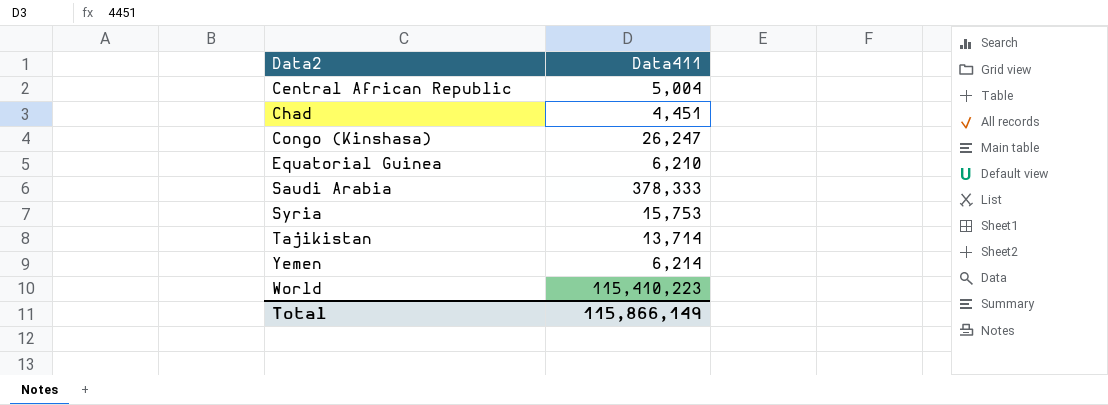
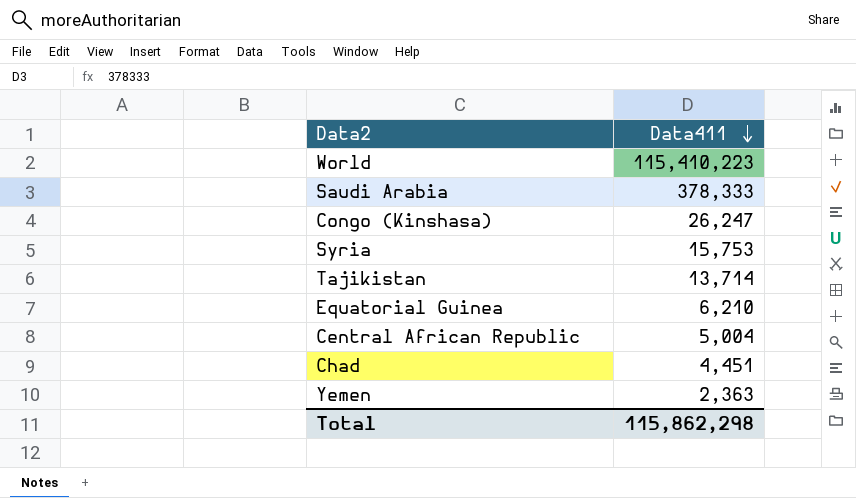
row order: none -> Data411 descending
Yemen | Data411: 6,214 -> 2,363
Total | Data411: 115,866,149 -> 115,862,298

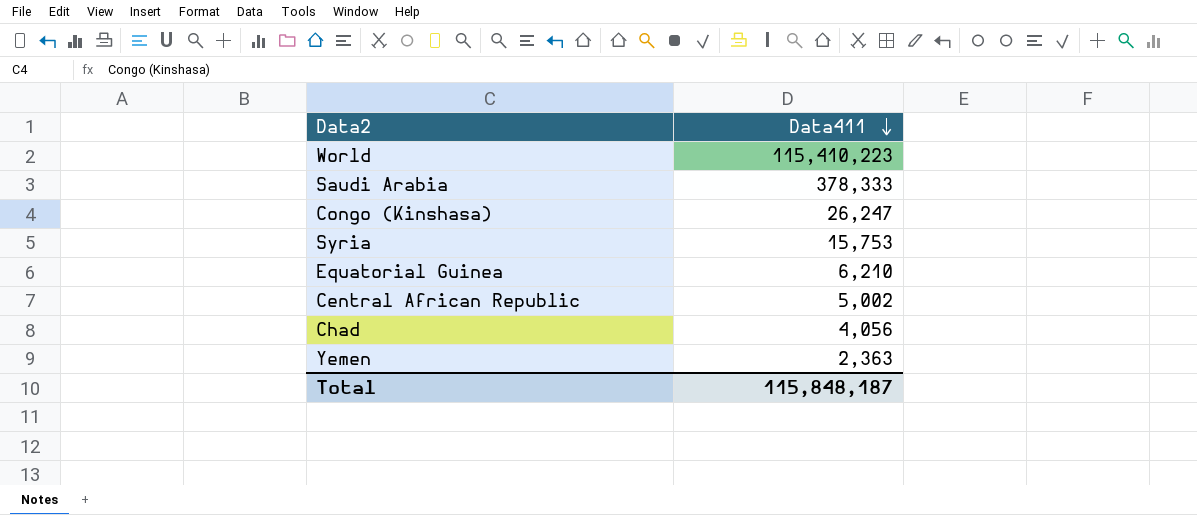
row Tajikistan: 13,714 -> none
Central African Republic | Data411: 5,004 -> 5,002
Chad | Data411: 4,451 -> 4,056
Total | Data411: 115,862,298 -> 115,848,187

